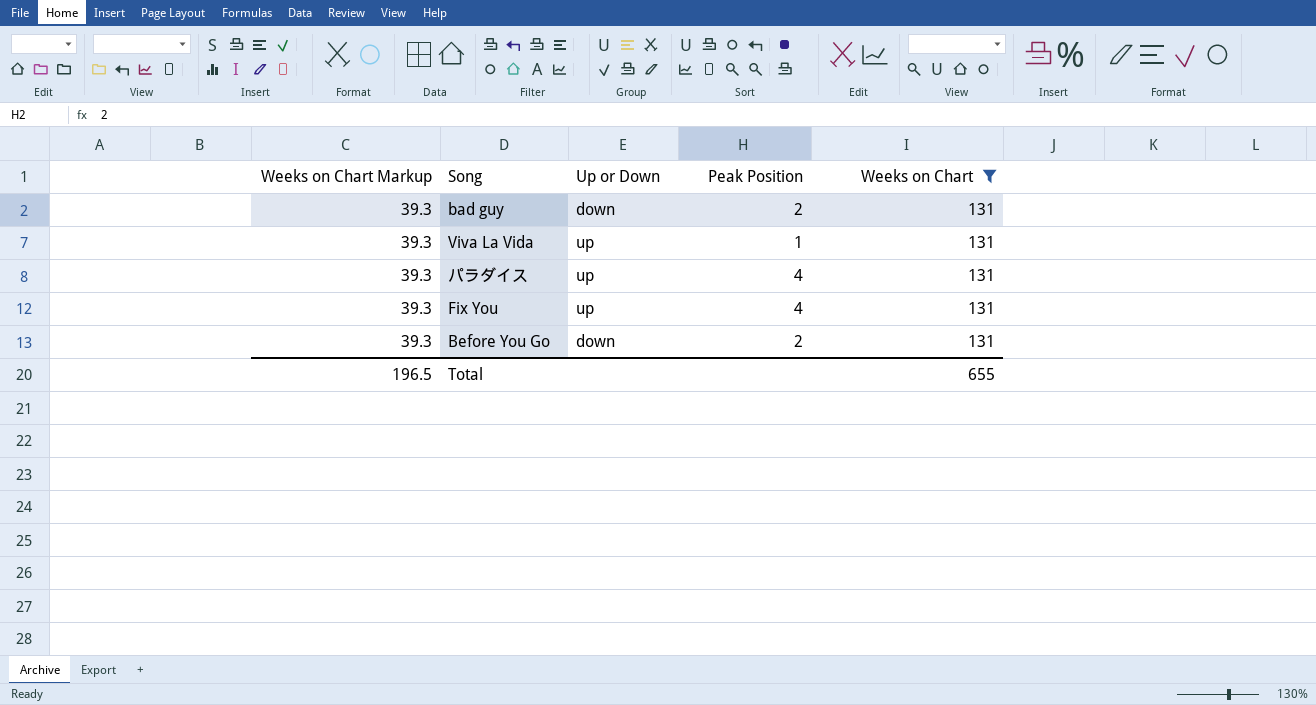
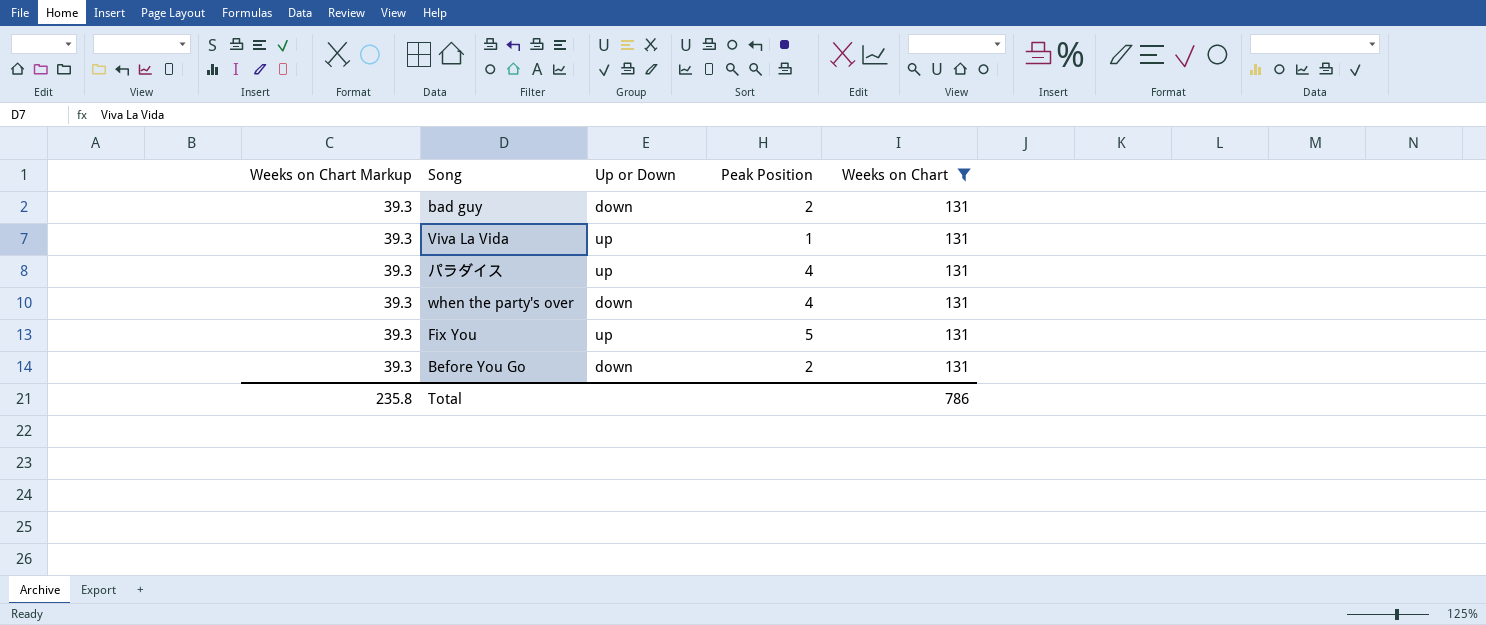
row when the party's over: none -> 39.3 | down | 4 | 131
Fix You | Peak Position: 4 -> 5
Total | Weeks on Chart Markup: 196.5 -> 235.8
Total | Weeks on Chart: 655 -> 786

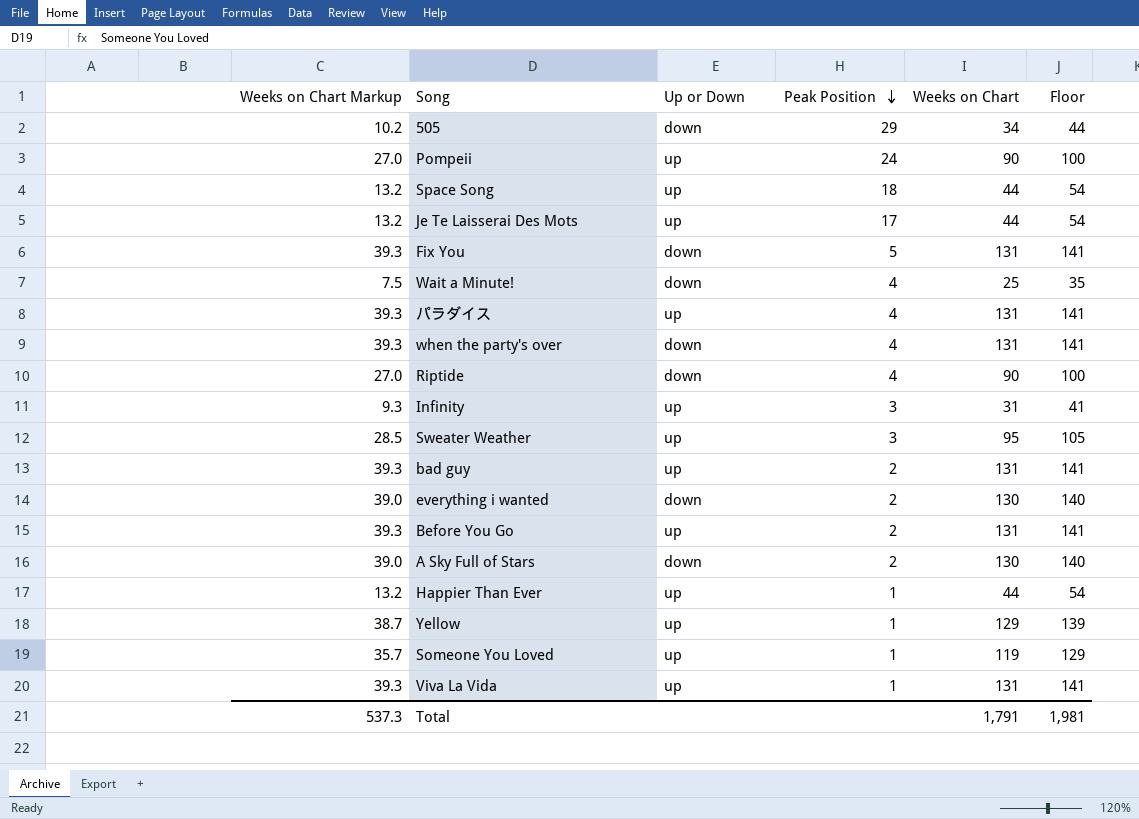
filter: Weeks on Chart = 131 -> none
row order: none -> Peak Position descending
column Floor | formula: none -> [Weeks on Chart] + 10
Fix You | Up or Down: up -> down
bad guy | Up or Down: down -> up
Before You Go | Up or Down: down -> up
Total | Weeks on Chart Markup: 235.8 -> 537.3
Total | Weeks on Chart: 786 -> 1,791

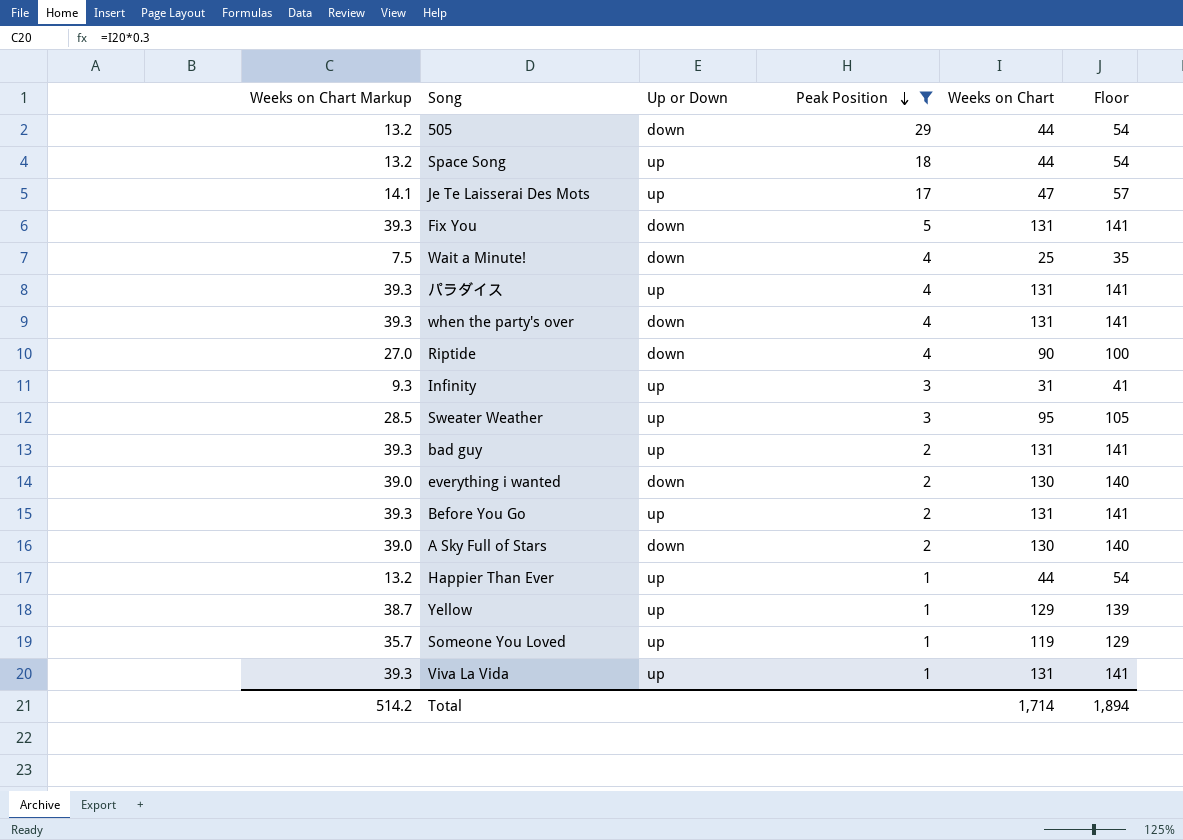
filter: none -> Peak Position != 24
505 | Weeks on Chart Markup: 10.2 -> 13.2
505 | Weeks on Chart: 34 -> 44
505 | Floor: 44 -> 54
Je Te Laisserai Des Mots | Weeks on Chart Markup: 13.2 -> 14.1
Je Te Laisserai Des Mots | Weeks on Chart: 44 -> 47
Je Te Laisserai Des Mots | Floor: 54 -> 57
Total | Weeks on Chart Markup: 537.3 -> 514.2
Total | Weeks on Chart: 1,791 -> 1,714
Total | Floor: 1,981 -> 1,894

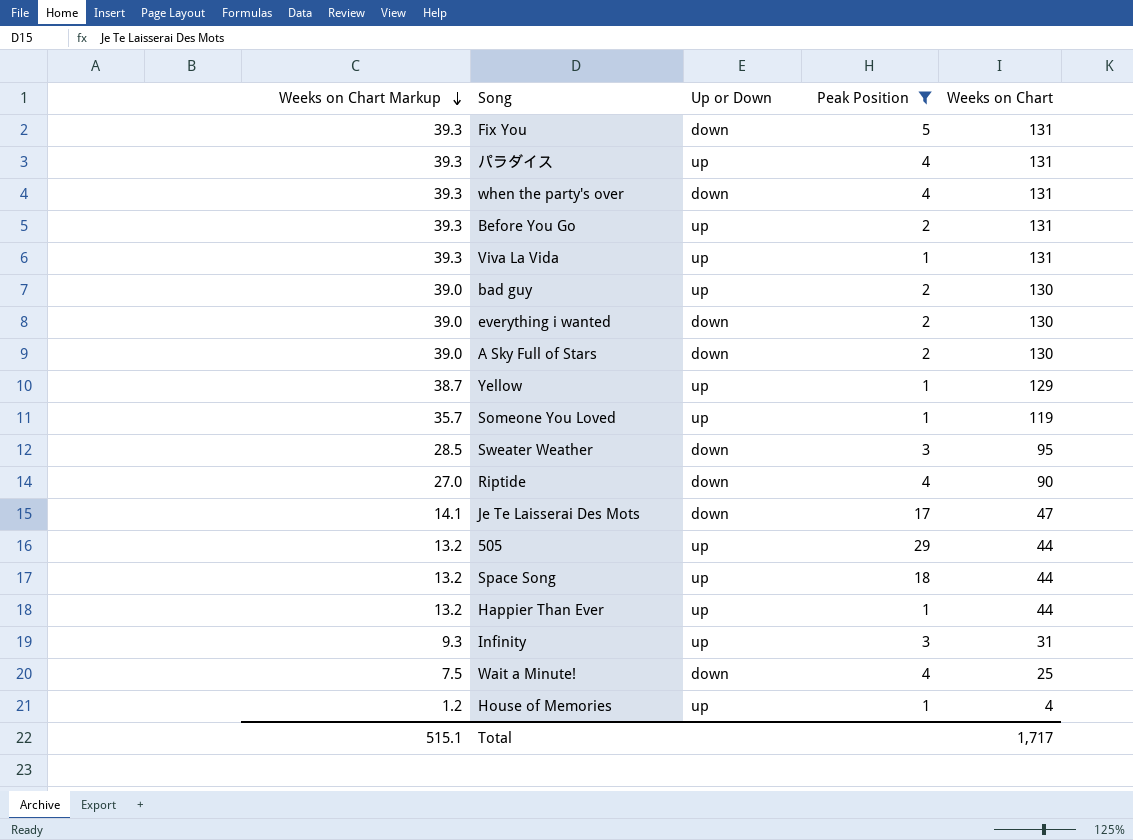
row order: Peak Position descending -> Weeks on Chart Markup descending
column Floor | formula: [Weeks on Chart] + 10 -> none
bad guy | Weeks on Chart Markup: 39.3 -> 39.0
bad guy | Weeks on Chart: 131 -> 130
Sweater Weather | Up or Down: up -> down
Je Te Laisserai Des Mots | Up or Down: up -> down
505 | Up or Down: down -> up
row House of Memories: none -> 1.2 | up | 1 | 4
Total | Weeks on Chart Markup: 514.2 -> 515.1
Total | Weeks on Chart: 1,714 -> 1,717

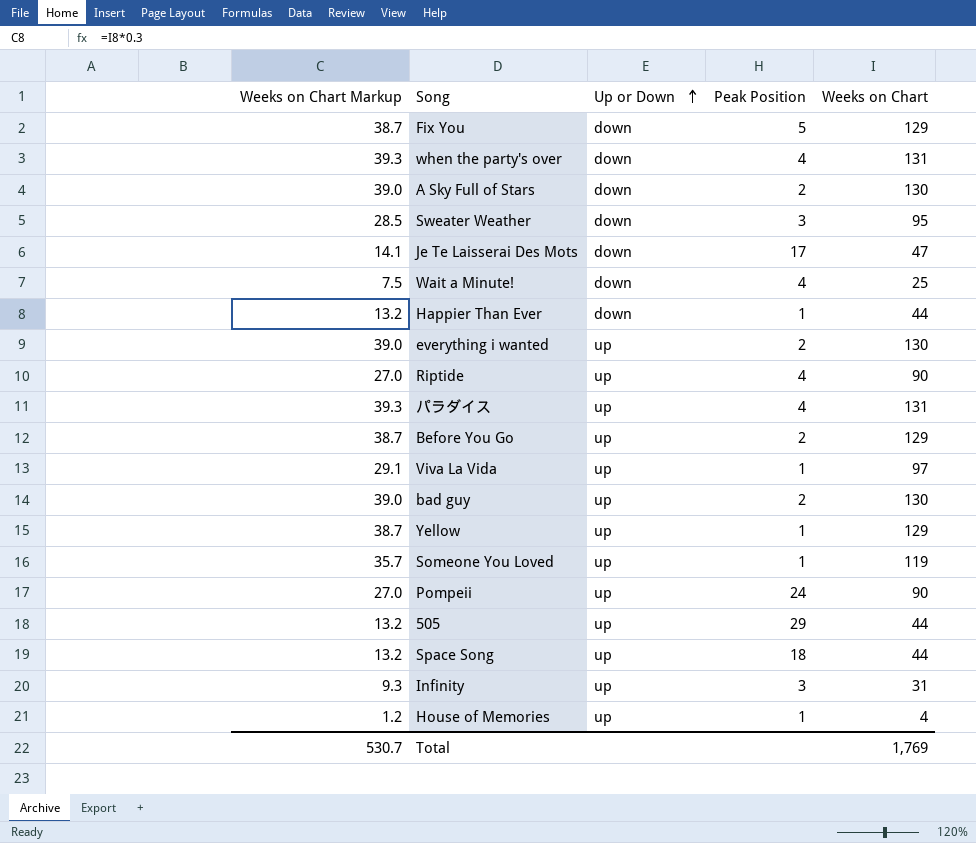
filter: Peak Position != 24 -> none
row order: Weeks on Chart Markup descending -> Up or Down ascending
Fix You | Weeks on Chart Markup: 39.3 -> 38.7
Fix You | Weeks on Chart: 131 -> 129
Happier Than Ever | Up or Down: up -> down
everything i wanted | Up or Down: down -> up
Riptide | Up or Down: down -> up
Before You Go | Weeks on Chart Markup: 39.3 -> 38.7
Before You Go | Weeks on Chart: 131 -> 129
Viva La Vida | Weeks on Chart Markup: 39.3 -> 29.1
Viva La Vida | Weeks on Chart: 131 -> 97
Total | Weeks on Chart Markup: 515.1 -> 530.7
Total | Weeks on Chart: 1,717 -> 1,769

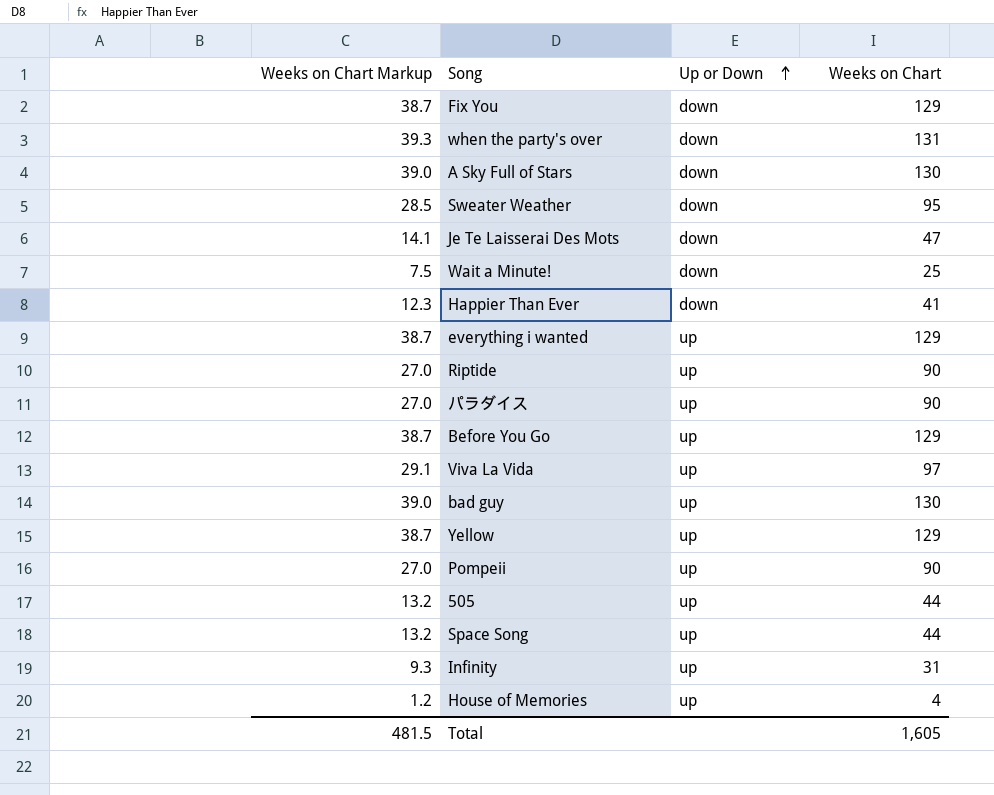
column Peak Position | position: 4 -> none
row Someone You Loved: 35.7 | up | 1 | 119 -> none
Happier Than Ever | Weeks on Chart Markup: 13.2 -> 12.3
Happier Than Ever | Weeks on Chart: 44 -> 41
everything i wanted | Weeks on Chart Markup: 39.0 -> 38.7
everything i wanted | Weeks on Chart: 130 -> 129
パラダイス | Weeks on Chart Markup: 39.3 -> 27.0
パラダイス | Weeks on Chart: 131 -> 90
Total | Weeks on Chart Markup: 530.7 -> 481.5
Total | Weeks on Chart: 1,769 -> 1,605

